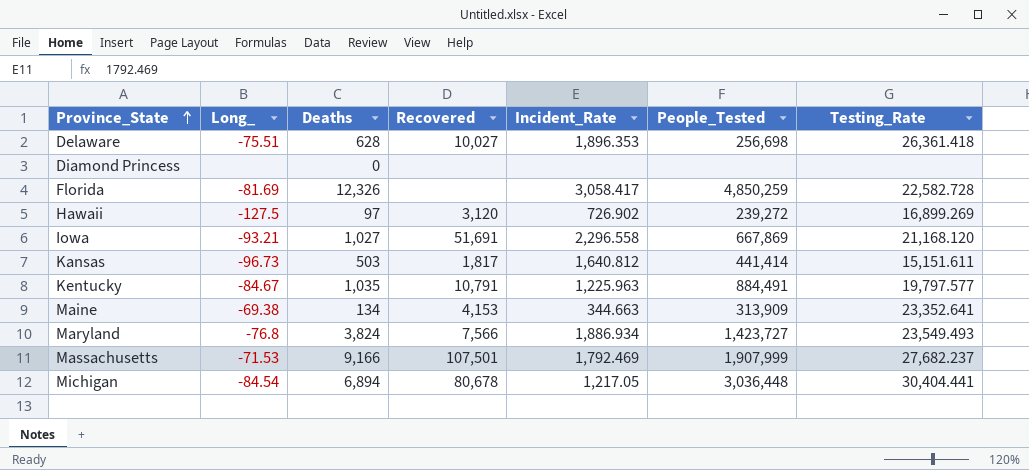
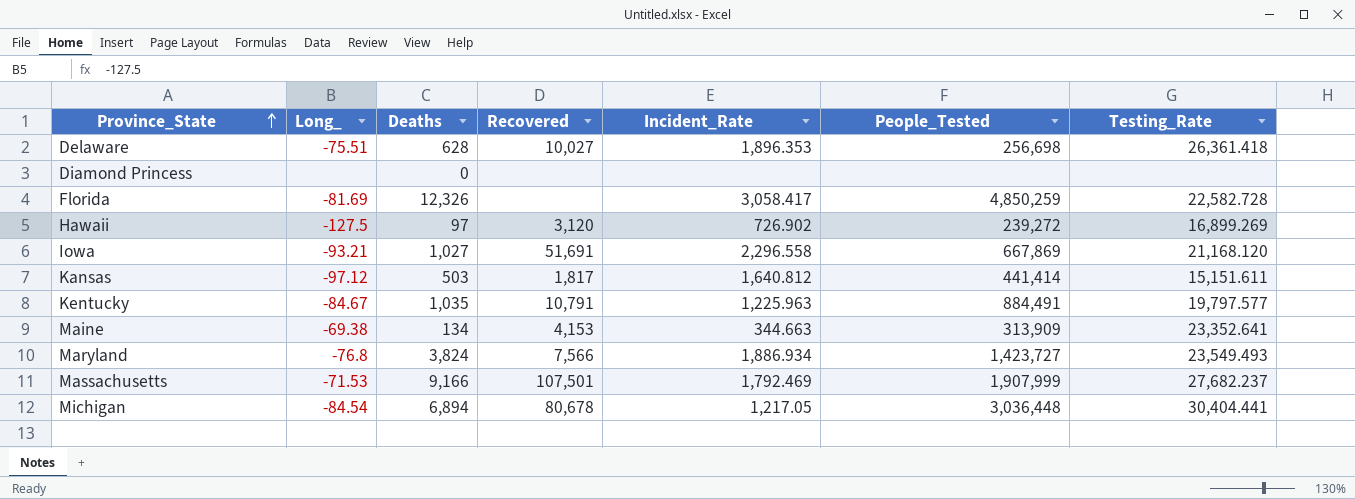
Kansas | Long_: -96.73 -> -97.12

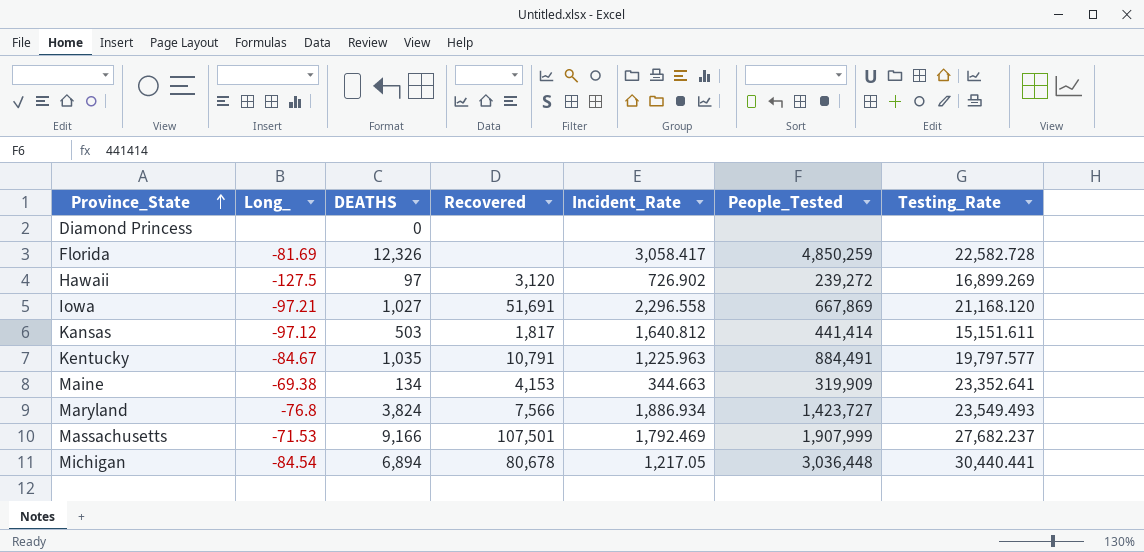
column name: Deaths -> DEATHS
row Delaware: -75.51 | 628 | 10,027 | 1,896.353 | 256,698 | 26,361.418 -> none
Iowa | Long_: -93.21 -> -97.21
Maine | People_Tested: 313,909 -> 319,909
Michigan | Testing_Rate: 30,404.441 -> 30,440.441

